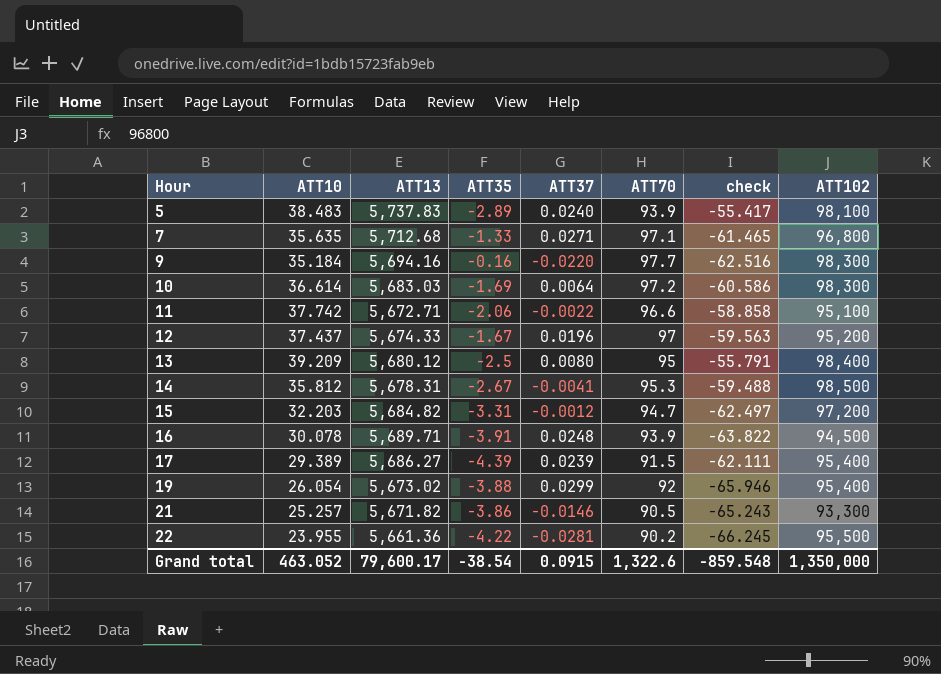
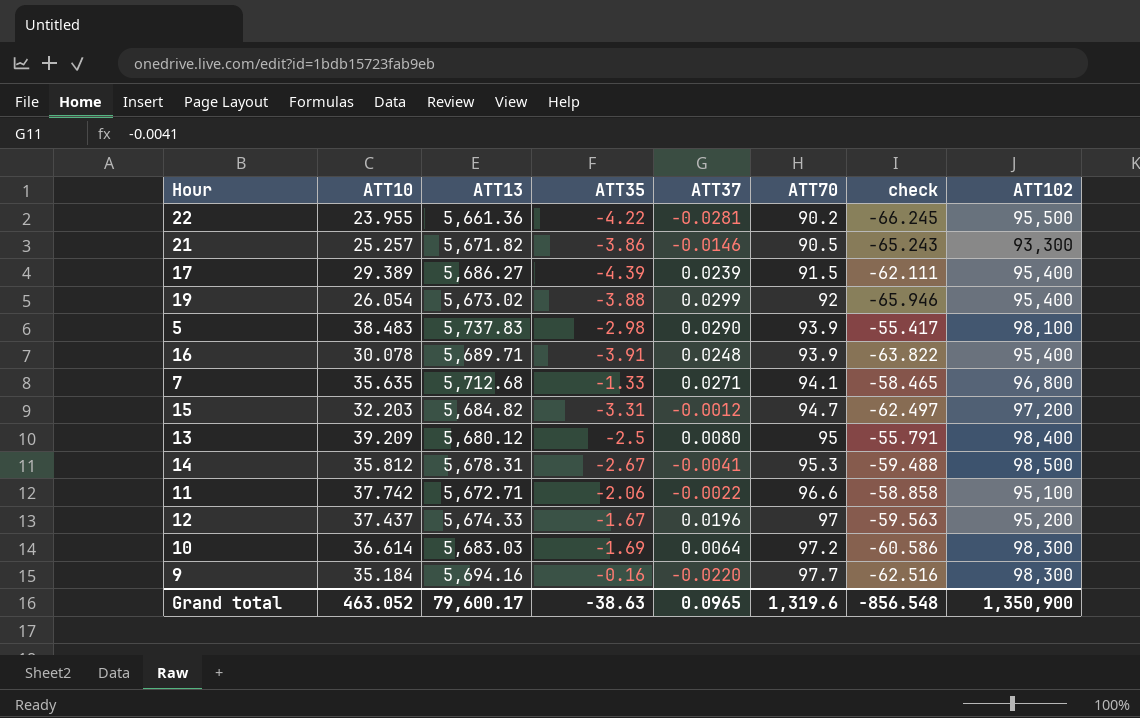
row order: Hour ascending -> ATT70 ascending
5 | ATT35: -2.89 -> -2.98
5 | ATT37: 0.0240 -> 0.0290
16 | ATT102: 94,500 -> 95,400
7 | ATT70: 97.1 -> 94.1
7 | check: -61.465 -> -58.465
Grand total | ATT35: -38.54 -> -38.63
Grand total | ATT37: 0.0915 -> 0.0965
Grand total | ATT70: 1,322.6 -> 1,319.6
Grand total | check: -859.548 -> -856.548
Grand total | ATT102: 1,350,000 -> 1,350,900

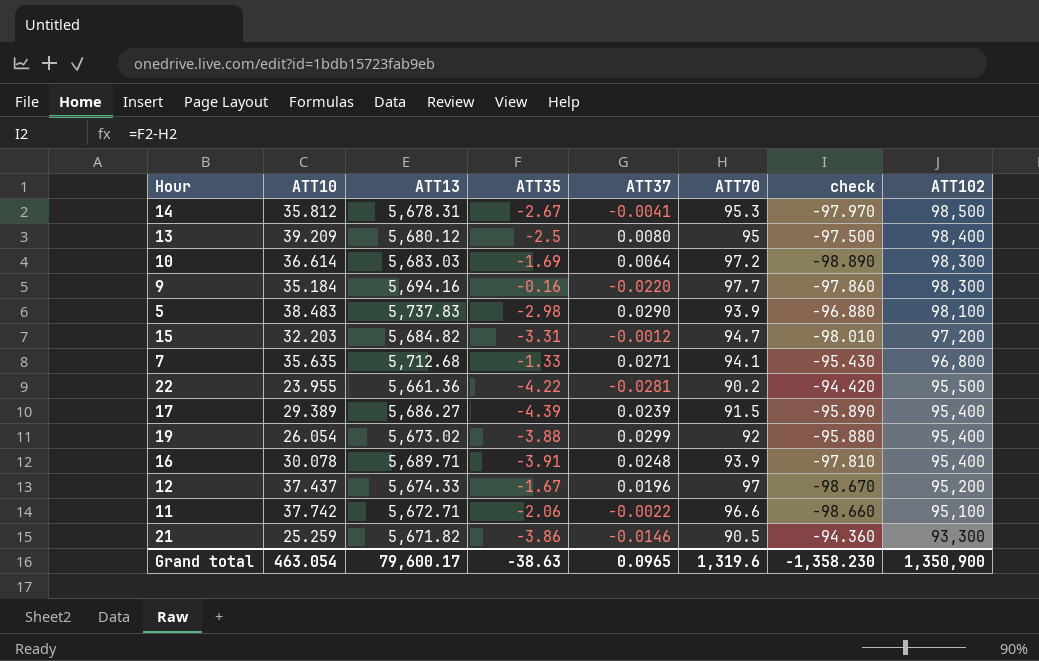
row order: ATT70 ascending -> ATT102 descending
column check | formula: [ATT10] - [ATT70] -> [ATT35] - [ATT70]
21 | ATT10: 25.257 -> 25.259
Grand total | ATT10: 463.052 -> 463.054
Grand total | check: -856.548 -> -1,358.230

